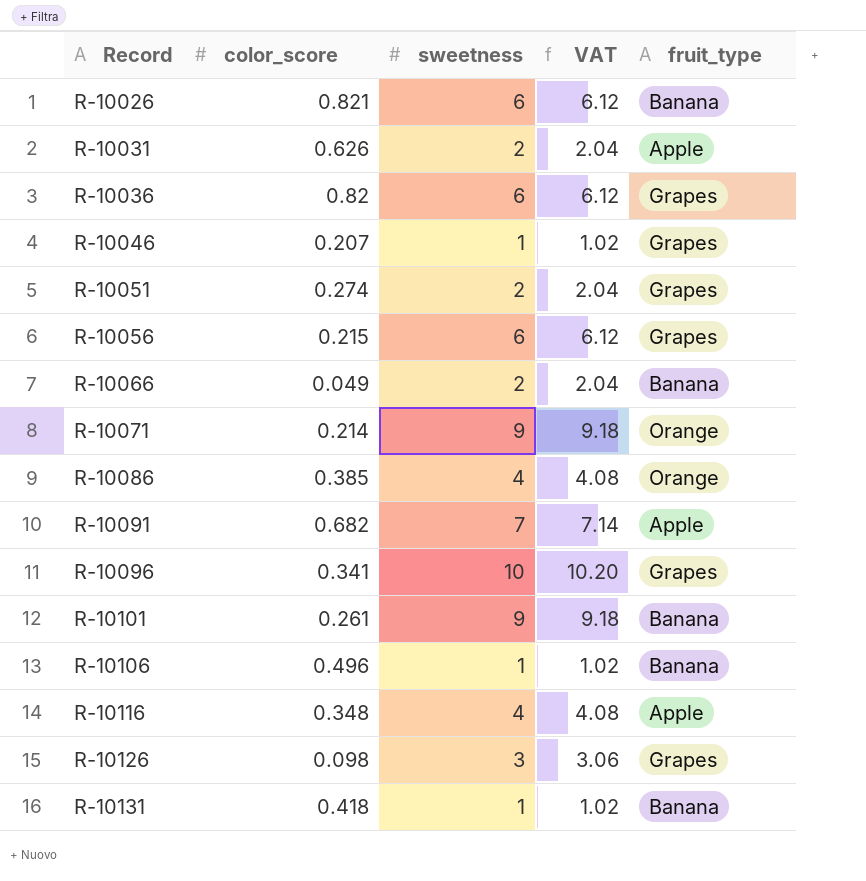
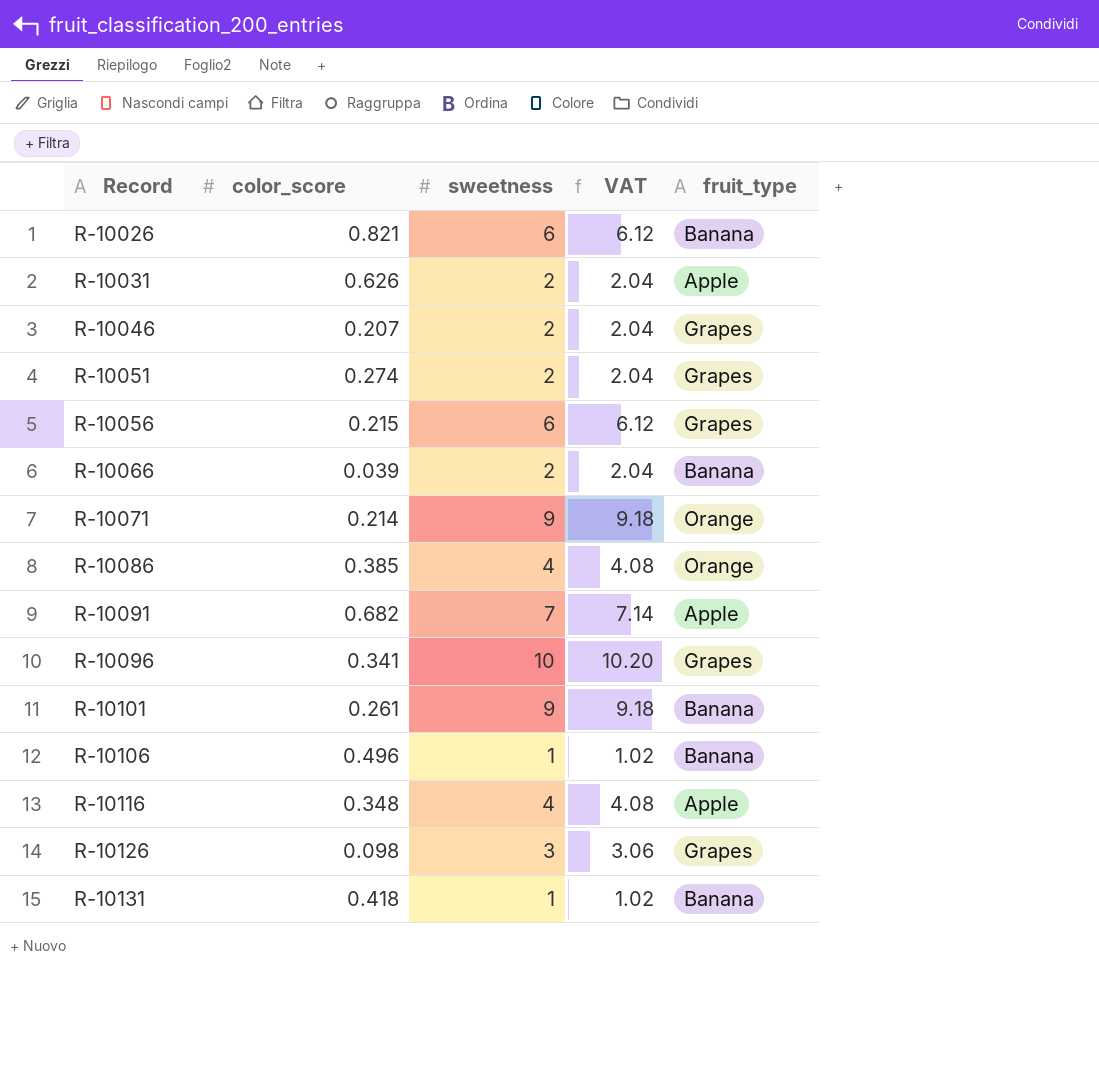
row R-10036: 0.82 | 6 | 6.12 | Grapes -> none
R-10046 | sweetness: 1 -> 2
R-10046 | VAT: 1.02 -> 2.04
R-10066 | color_score: 0.049 -> 0.039

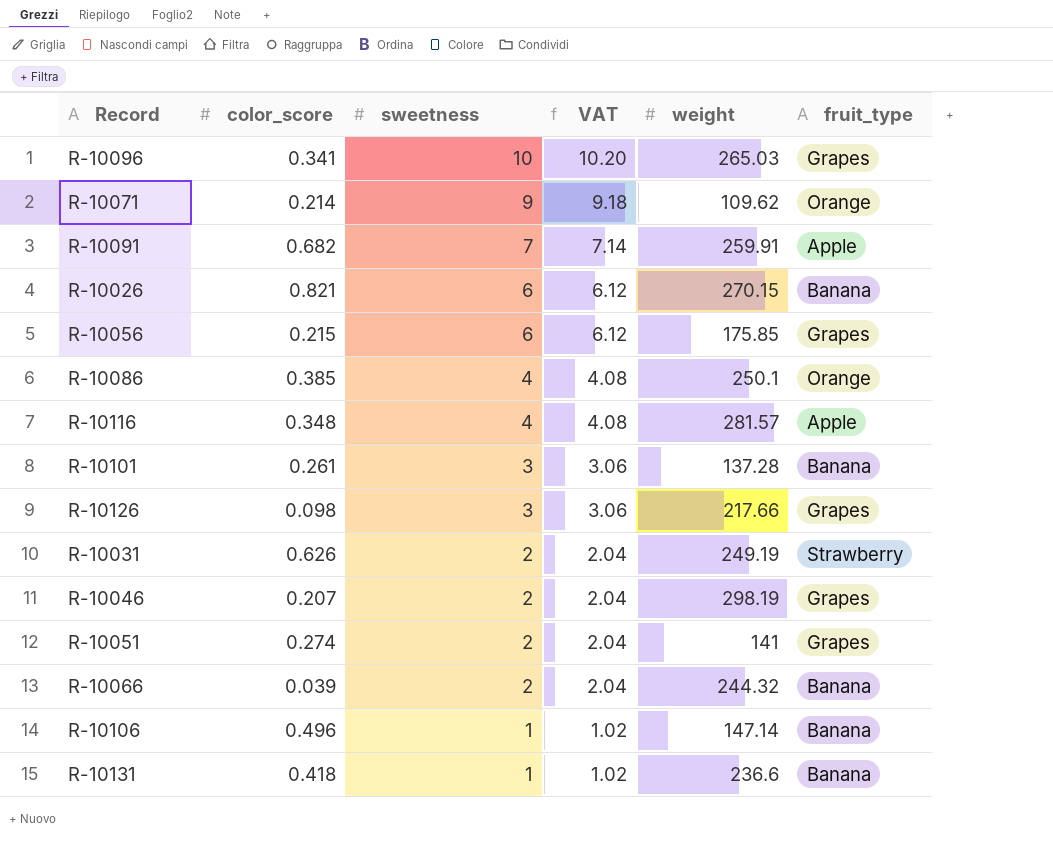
row order: Record ascending -> sweetness descending
column weight | position: none -> 5
R-10101 | sweetness: 9 -> 3
R-10101 | VAT: 9.18 -> 3.06
R-10031 | fruit_type: Apple -> Strawberry

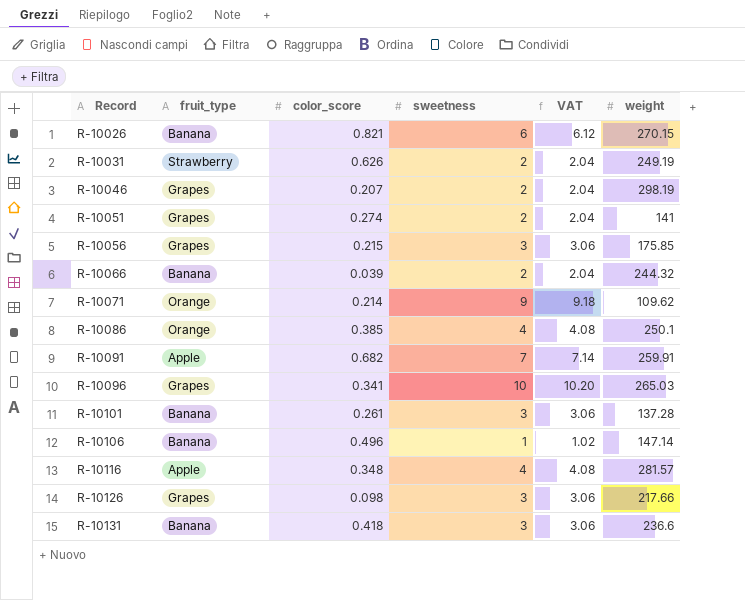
row order: sweetness descending -> Record ascending
column fruit_type | position: 6 -> 2
R-10056 | sweetness: 6 -> 3
R-10056 | VAT: 6.12 -> 3.06
R-10131 | sweetness: 1 -> 3
R-10131 | VAT: 1.02 -> 3.06

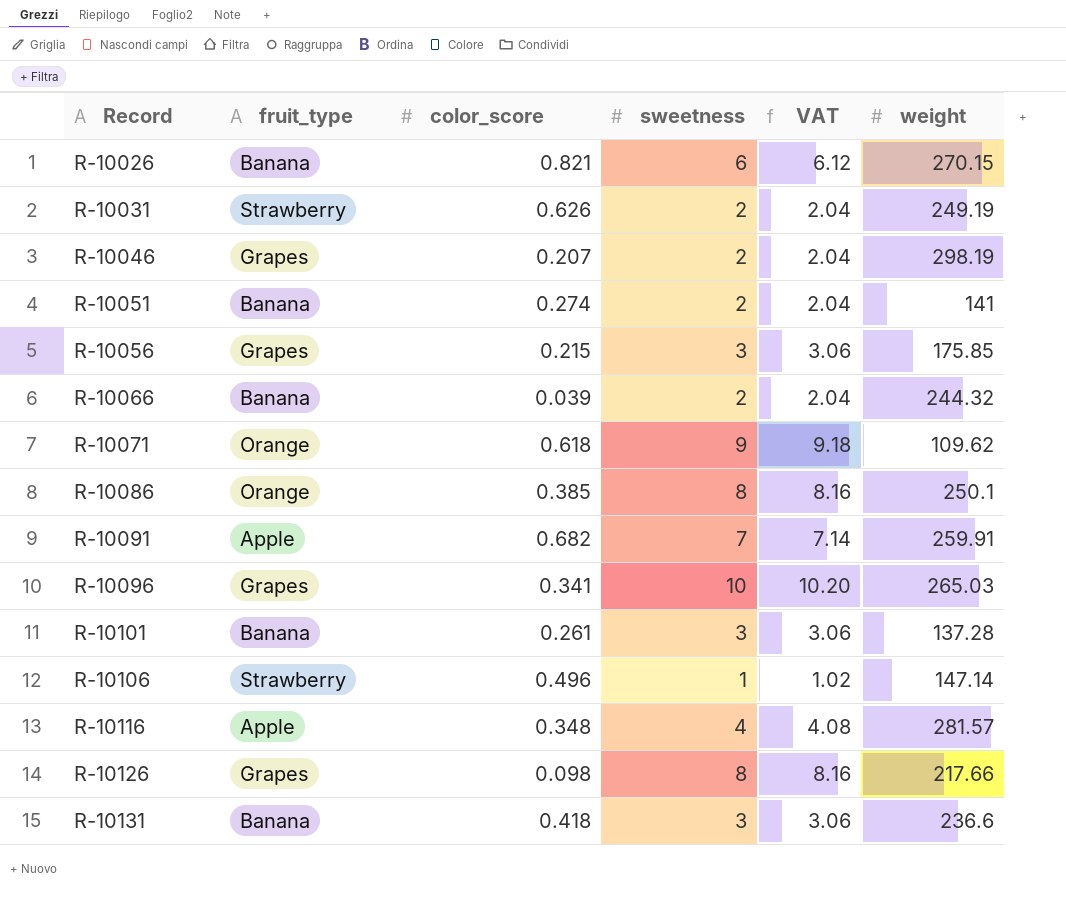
R-10051 | fruit_type: Grapes -> Banana
R-10071 | color_score: 0.214 -> 0.618
R-10086 | sweetness: 4 -> 8
R-10086 | VAT: 4.08 -> 8.16
R-10106 | fruit_type: Banana -> Strawberry
R-10126 | sweetness: 3 -> 8
R-10126 | VAT: 3.06 -> 8.16

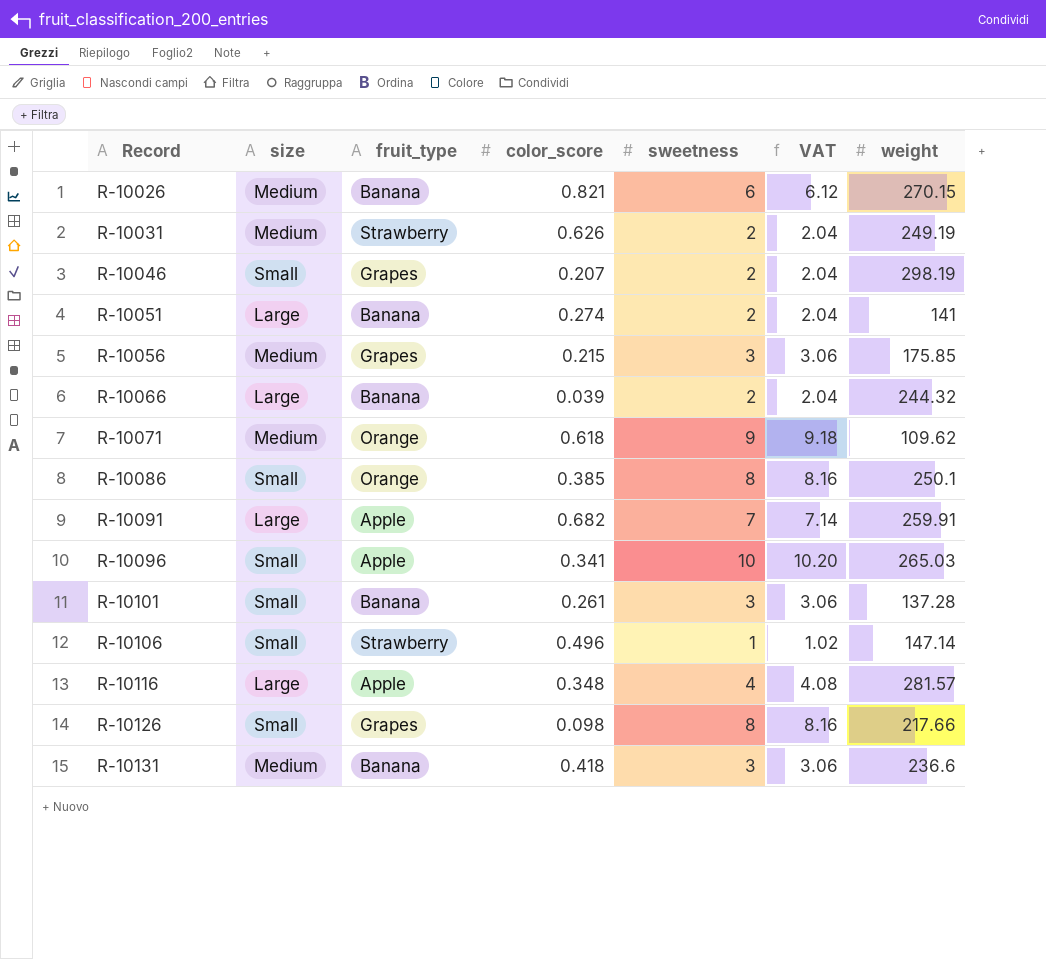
column size | position: none -> 2
R-10096 | fruit_type: Grapes -> Apple

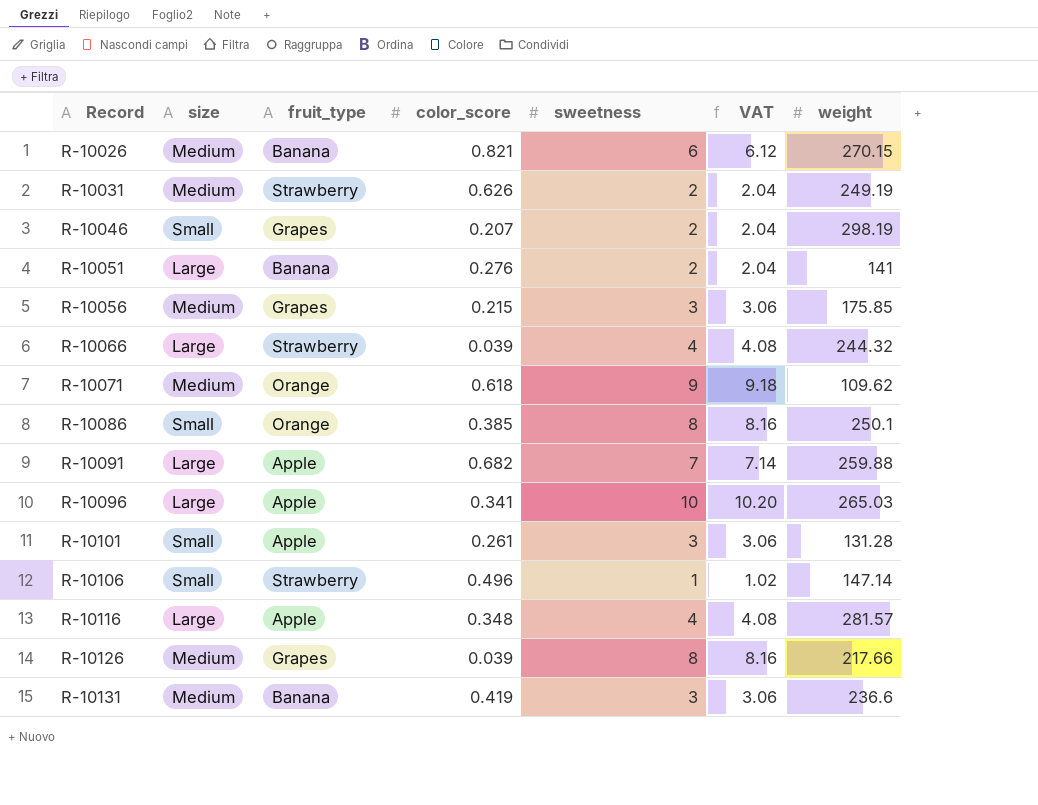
R-10051 | color_score: 0.274 -> 0.276
R-10066 | fruit_type: Banana -> Strawberry
R-10066 | sweetness: 2 -> 4
R-10066 | VAT: 2.04 -> 4.08
R-10091 | weight: 259.91 -> 259.88
R-10096 | size: Small -> Large
R-10101 | fruit_type: Banana -> Apple
R-10101 | weight: 137.28 -> 131.28
R-10126 | size: Small -> Medium
R-10126 | color_score: 0.098 -> 0.039
R-10131 | color_score: 0.418 -> 0.419

